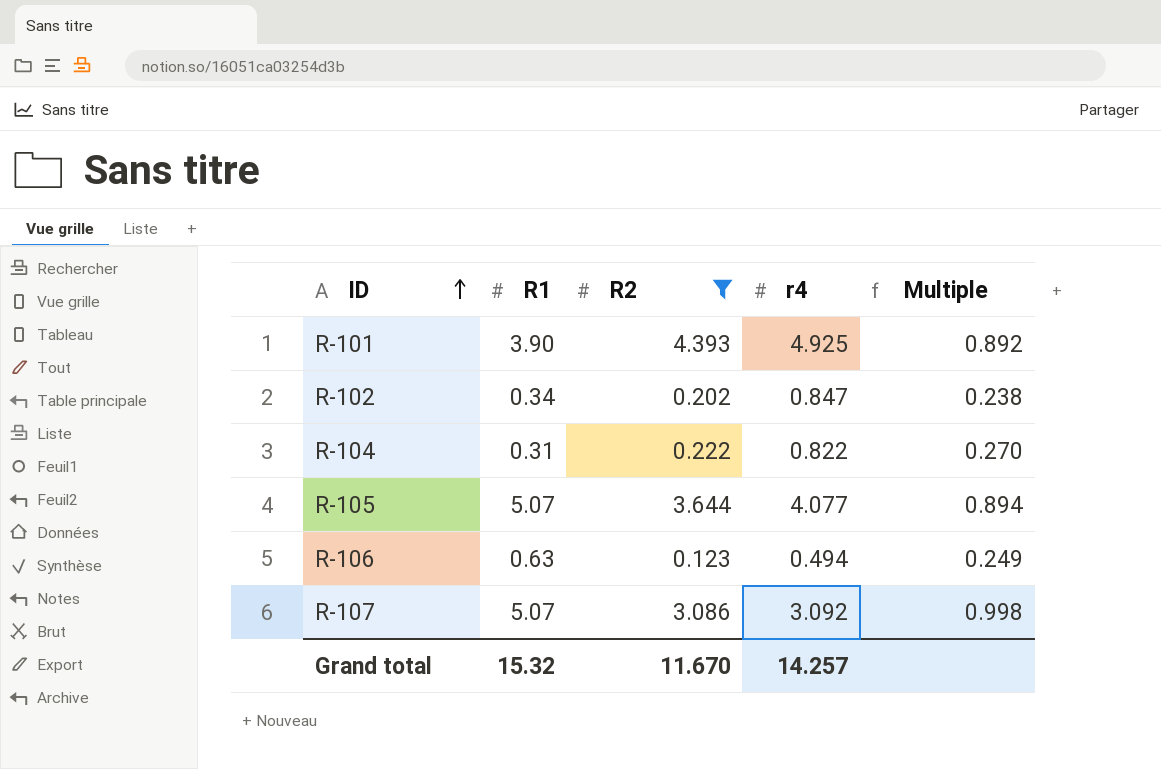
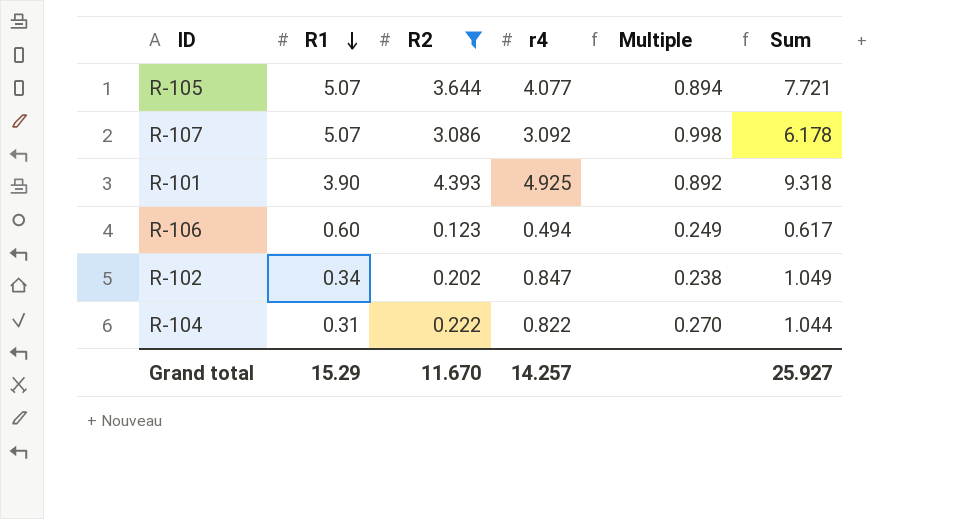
row order: ID ascending -> R1 descending
column Sum | formula: none -> [R2] + [r4]
R-106 | R1: 0.63 -> 0.60
Grand total | R1: 15.32 -> 15.29

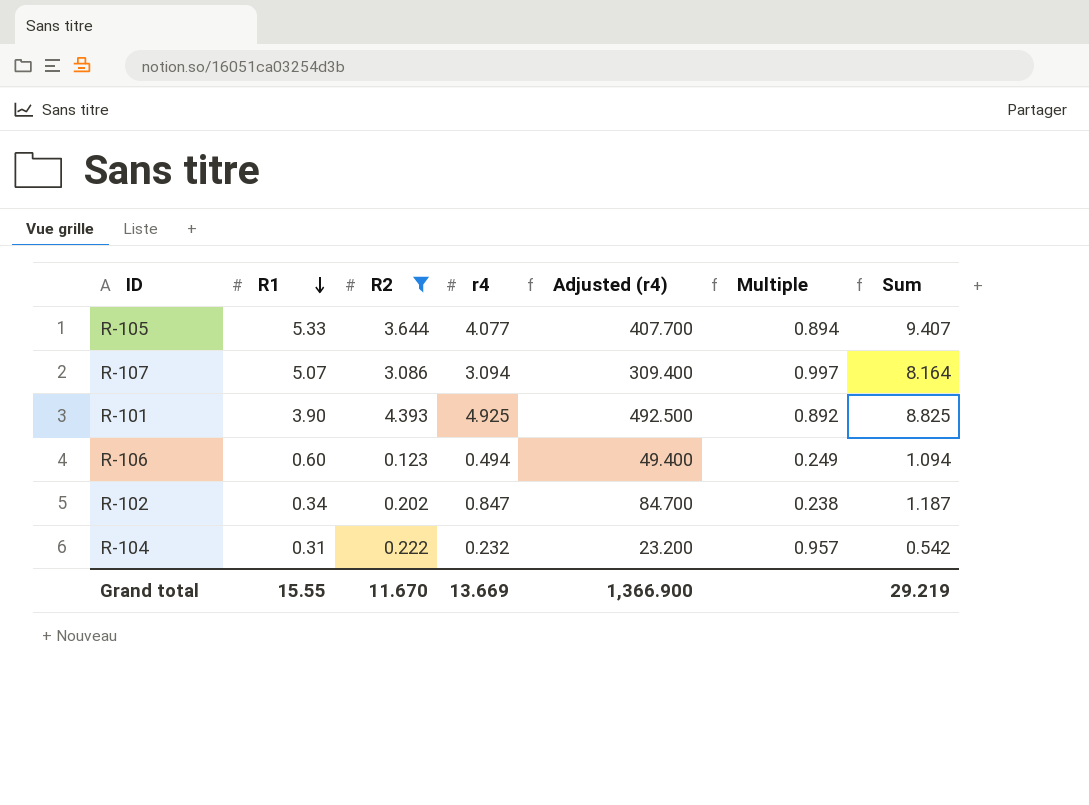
column Adjusted (r4) | formula: none -> [r4] * 100
column Sum | formula: [R2] + [r4] -> [R1] + [r4]
R-105 | R1: 5.07 -> 5.33
R-107 | r4: 3.092 -> 3.094
R-107 | Multiple: 0.998 -> 0.997
R-104 | r4: 0.822 -> 0.232
R-104 | Multiple: 0.270 -> 0.957
Grand total | R1: 15.29 -> 15.55
Grand total | r4: 14.257 -> 13.669
Grand total | Sum: 25.927 -> 29.219

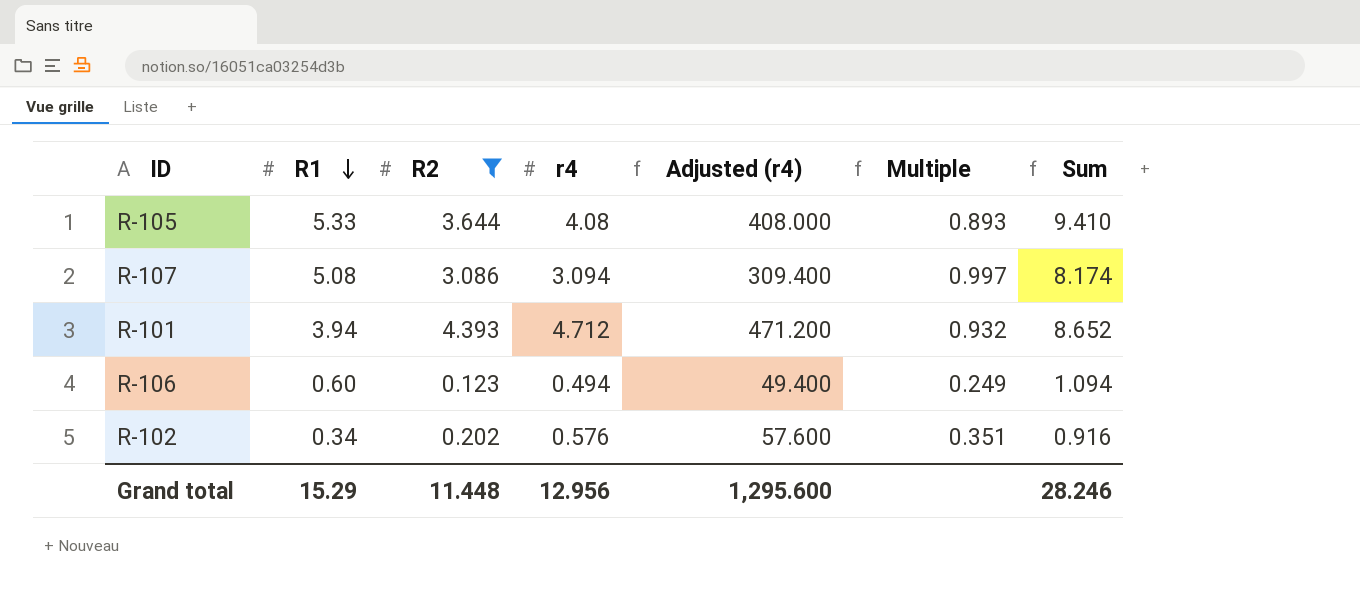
row R-104: 0.31 | 0.222 | 0.232 | 23.200 | 0.957 | 0.542 -> none
R-105 | r4: 4.077 -> 4.08
R-105 | Adjusted (r4): 407.700 -> 408.000
R-105 | Multiple: 0.894 -> 0.893
R-105 | Sum: 9.407 -> 9.410
R-107 | R1: 5.07 -> 5.08
R-107 | Sum: 8.164 -> 8.174
R-101 | R1: 3.90 -> 3.94
R-101 | r4: 4.925 -> 4.712
R-101 | Adjusted (r4): 492.500 -> 471.200
R-101 | Multiple: 0.892 -> 0.932
R-101 | Sum: 8.825 -> 8.652
R-102 | r4: 0.847 -> 0.576
R-102 | Adjusted (r4): 84.700 -> 57.600
R-102 | Multiple: 0.238 -> 0.351
R-102 | Sum: 1.187 -> 0.916
Grand total | R1: 15.55 -> 15.29
Grand total | R2: 11.670 -> 11.448
Grand total | r4: 13.669 -> 12.956
Grand total | Adjusted (r4): 1,366.900 -> 1,295.600
Grand total | Sum: 29.219 -> 28.246

